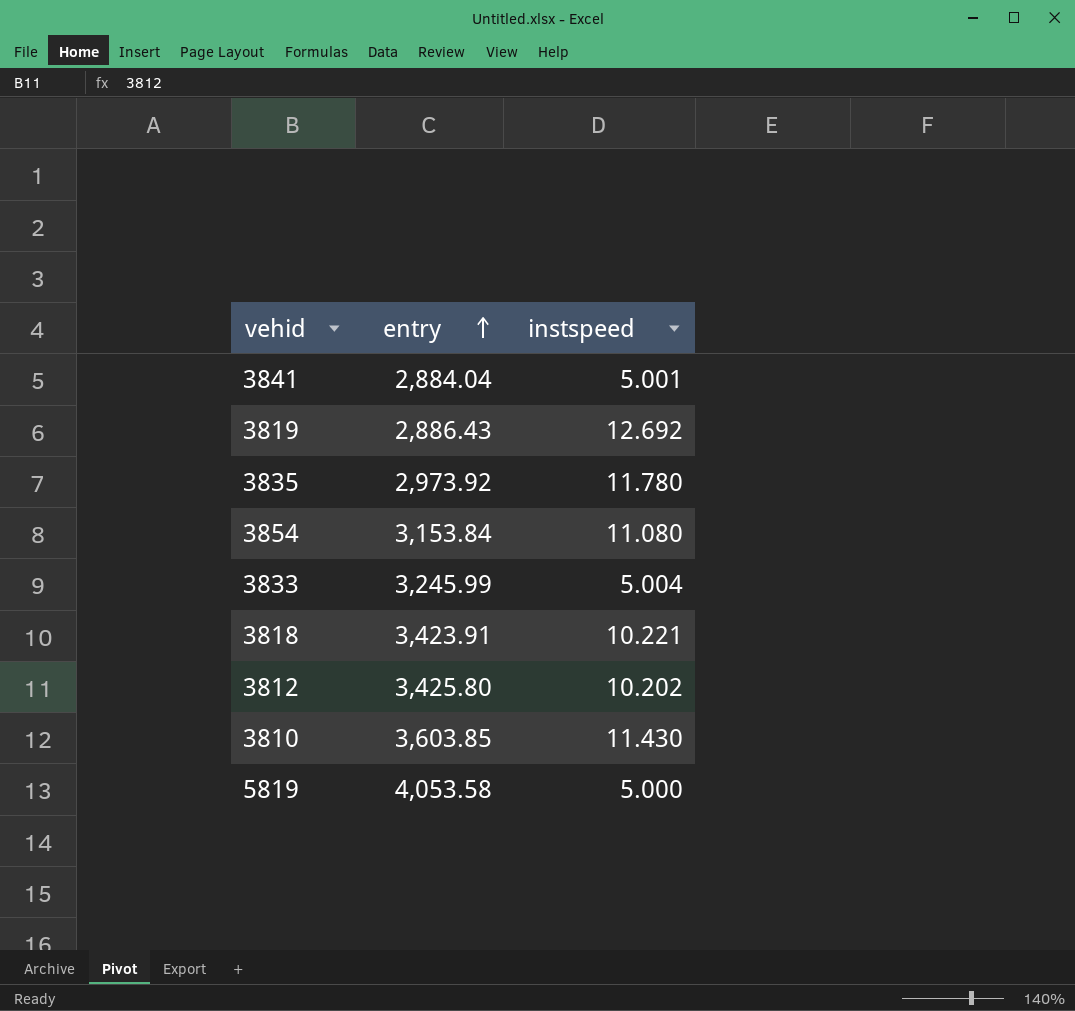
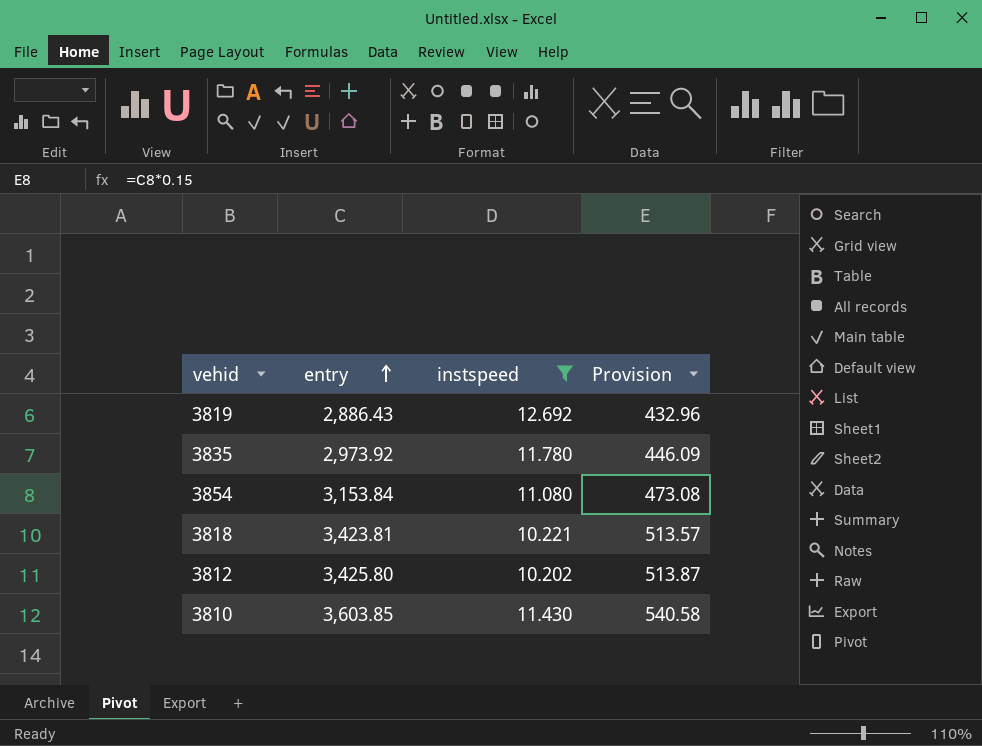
filter: none -> instspeed >= 10.202
column Provision | formula: none -> [entry] * 0.15
3818 | entry: 3,423.91 -> 3,423.81

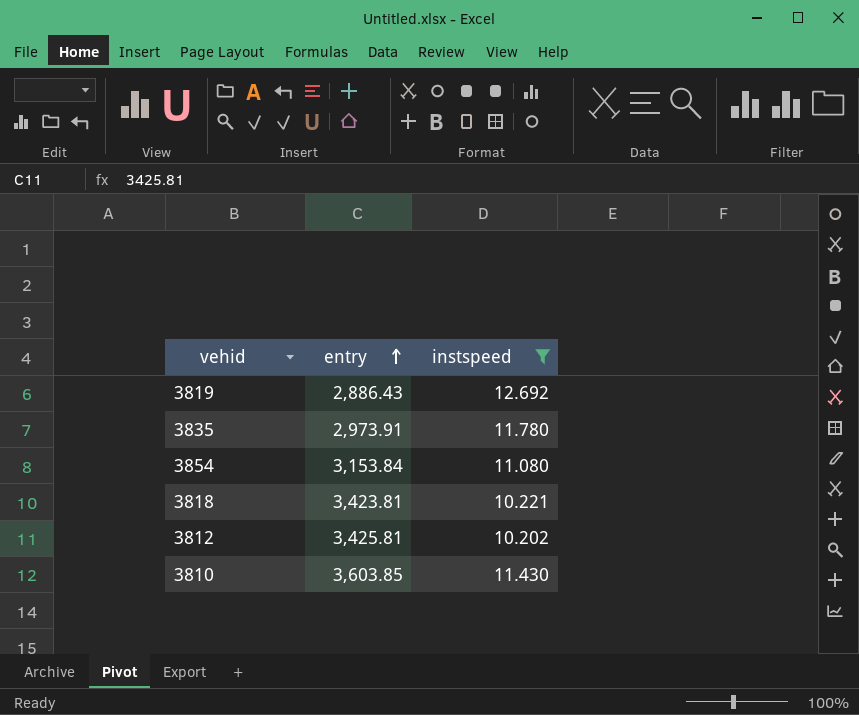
column Provision | formula: [entry] * 0.15 -> none
3835 | entry: 2,973.92 -> 2,973.91
3812 | entry: 3,425.80 -> 3,425.81

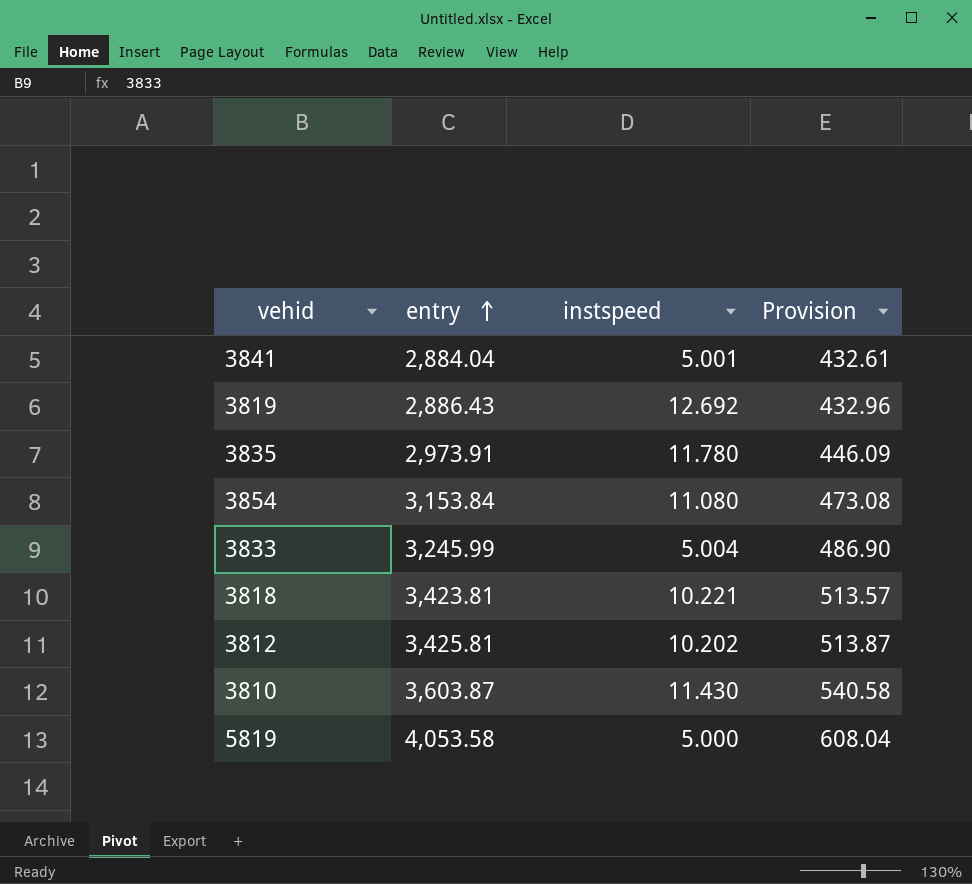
filter: instspeed >= 10.202 -> none
column Provision | formula: none -> [entry] * 0.15
3810 | entry: 3,603.85 -> 3,603.87

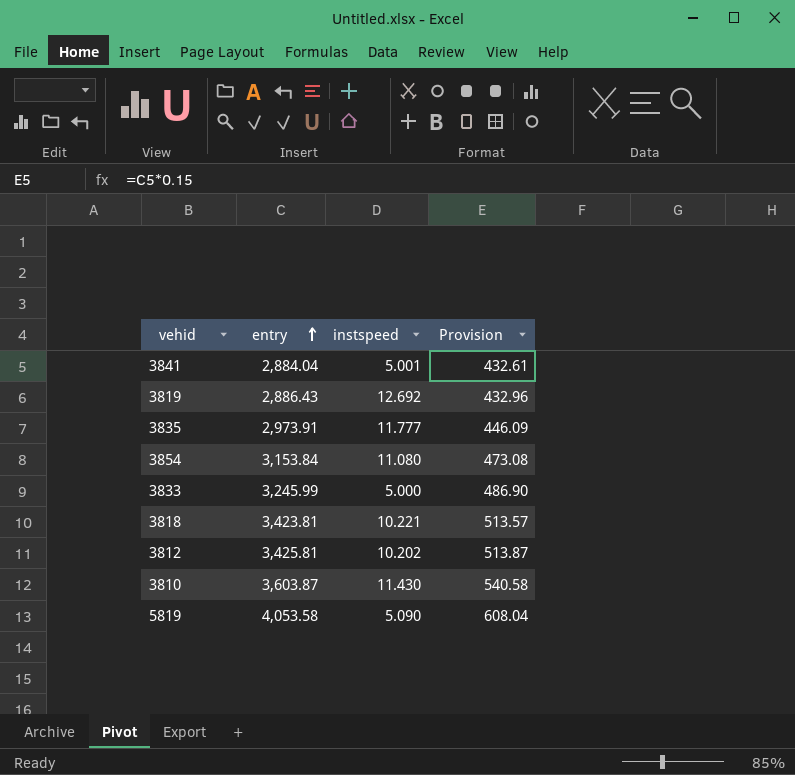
3835 | instspeed: 11.780 -> 11.777
3833 | instspeed: 5.004 -> 5.000
5819 | instspeed: 5.000 -> 5.090

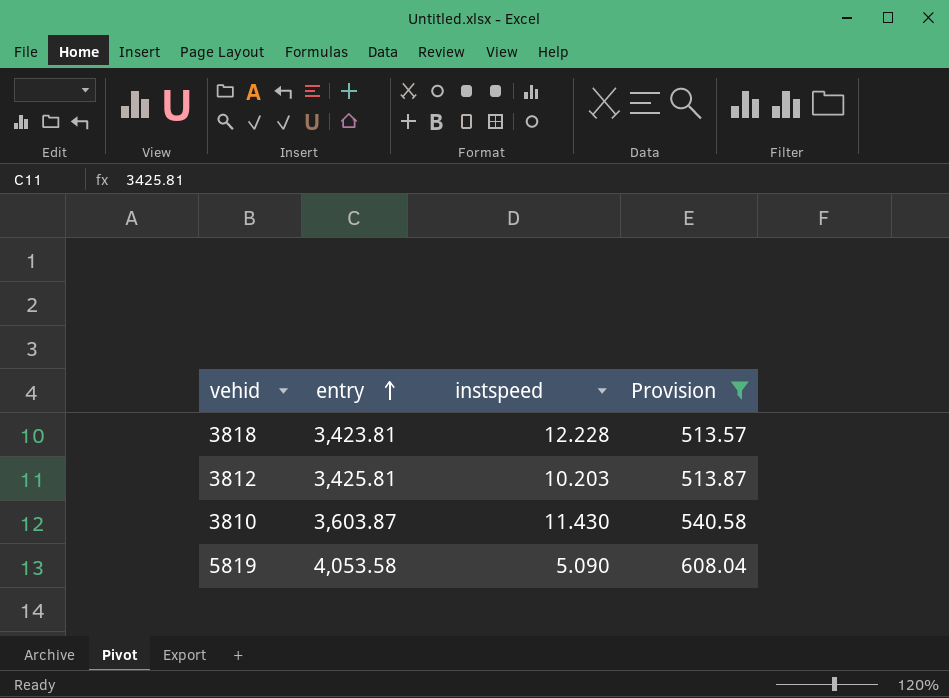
filter: none -> Provision >= 513.57
3818 | instspeed: 10.221 -> 12.228
3812 | instspeed: 10.202 -> 10.203

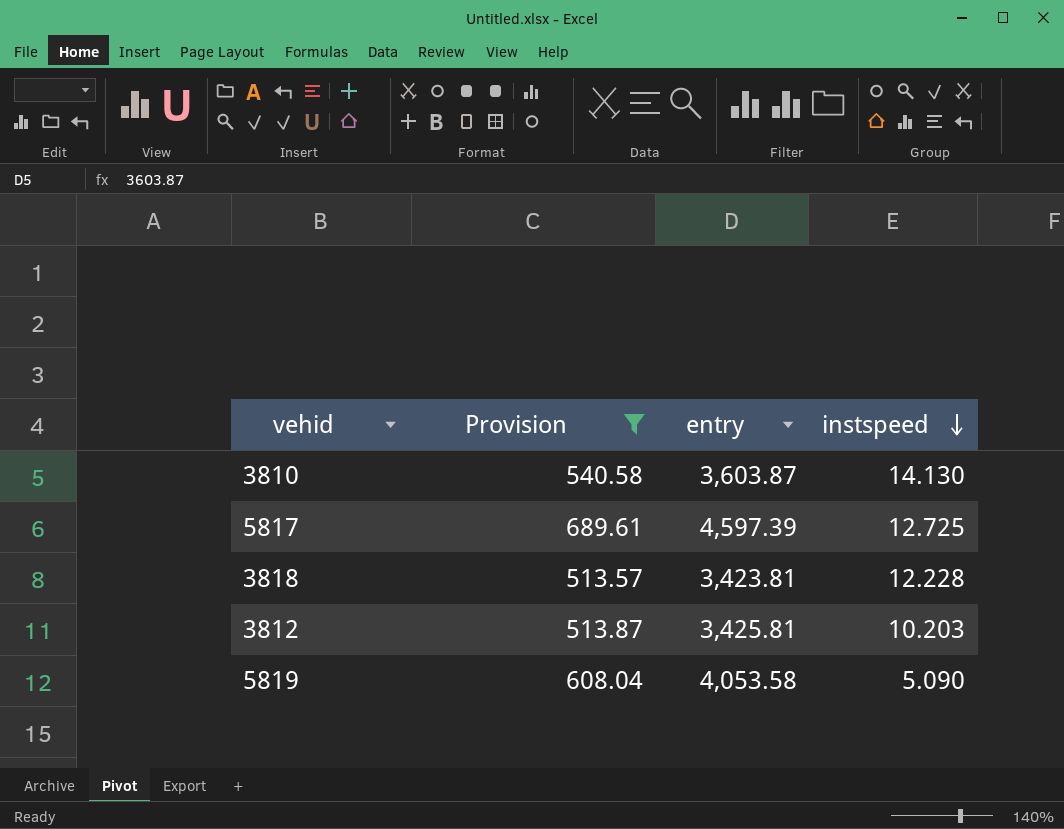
row order: entry ascending -> instspeed descending
column Provision | position: 4 -> 2
3810 | instspeed: 11.430 -> 14.130
row 5817: none -> 689.61 | 4,597.39 | 12.725

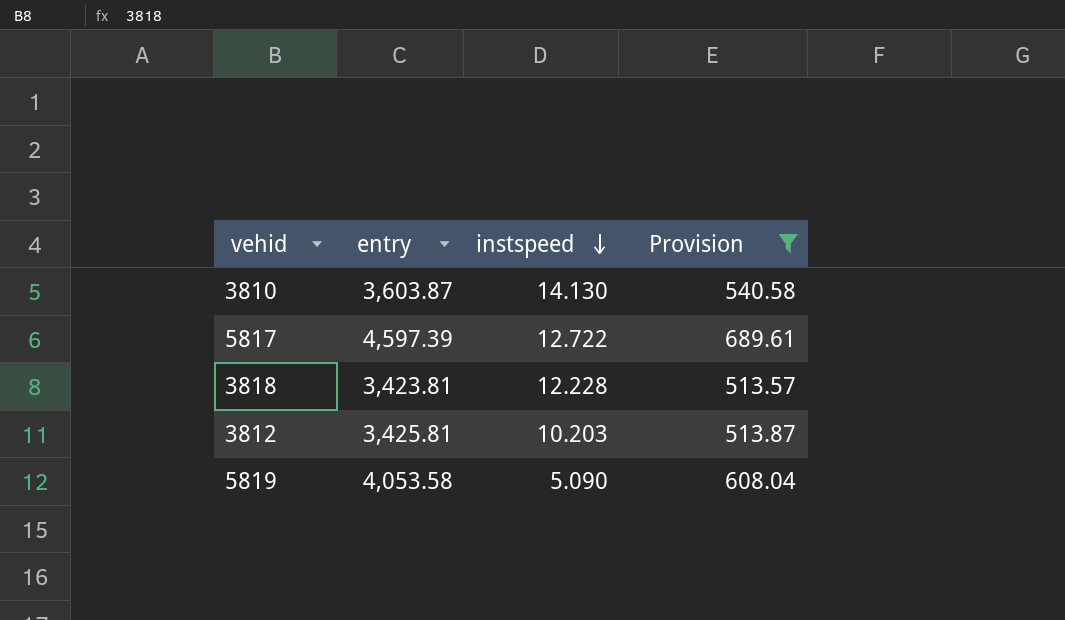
column Provision | position: 2 -> 4
5817 | instspeed: 12.725 -> 12.722

